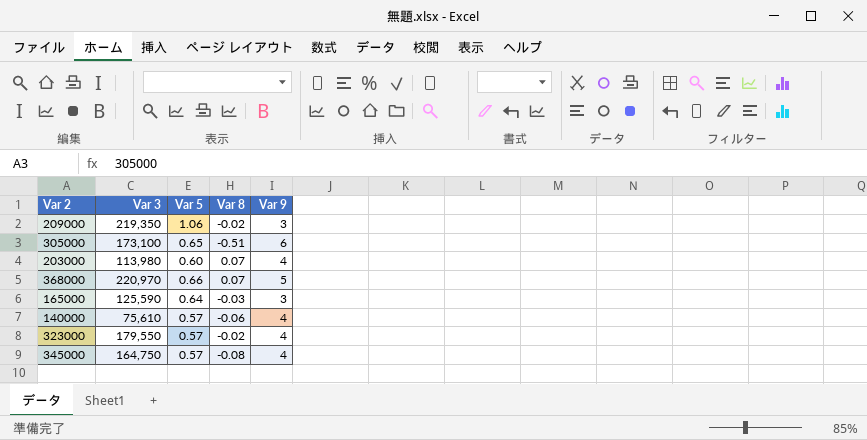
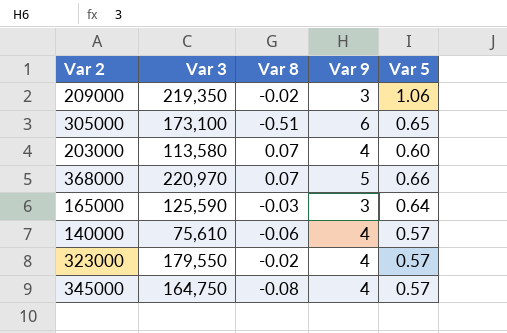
column Var 5 | position: 3 -> 5
203000 | Var 3: 113,980 -> 113,580

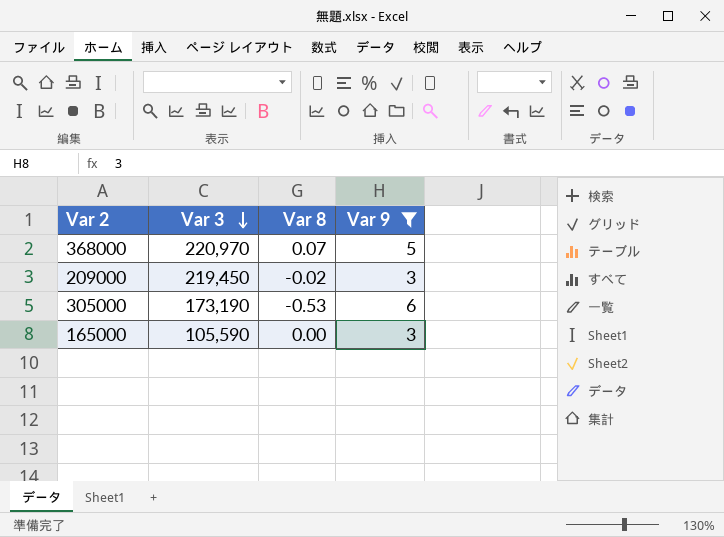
filter: none -> Var 9 != 4
row order: none -> Var 3 descending
column Var 5 | position: 5 -> none
209000 | Var 3: 219,350 -> 219,450
305000 | Var 3: 173,100 -> 173,190
305000 | Var 8: -0.51 -> -0.53
165000 | Var 3: 125,590 -> 105,590
165000 | Var 8: -0.03 -> 0.00

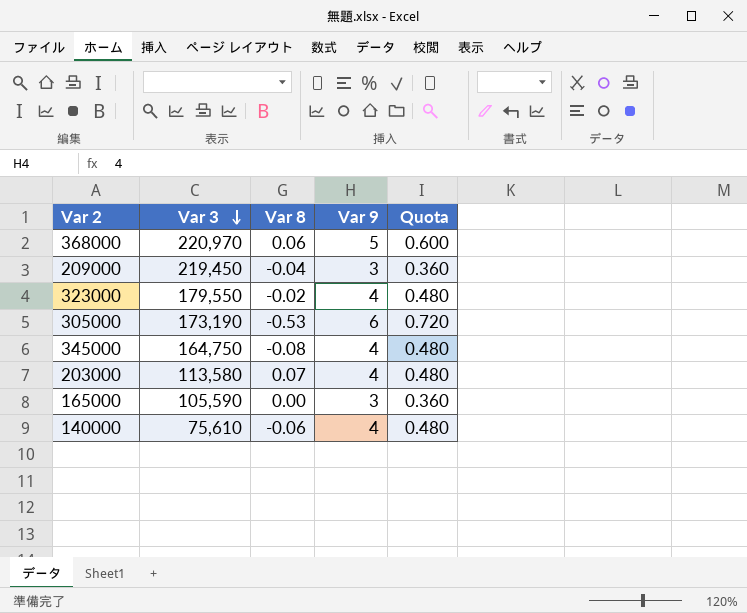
filter: Var 9 != 4 -> none
column Quota | formula: none -> [Var 9] * 0.12
368000 | Var 8: 0.07 -> 0.06
209000 | Var 8: -0.02 -> -0.04

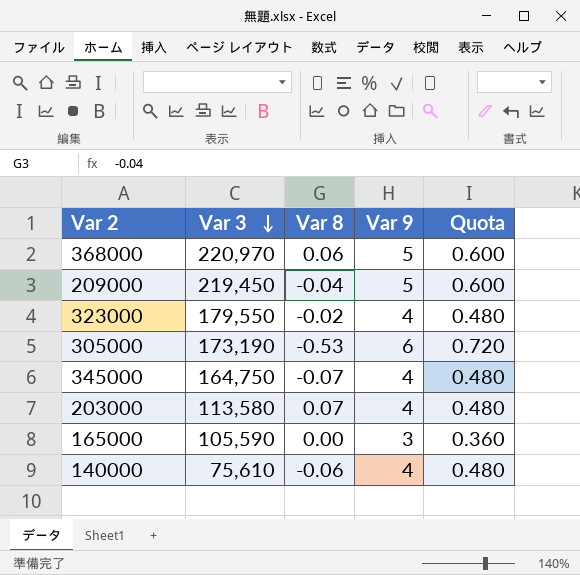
209000 | Var 9: 3 -> 5
209000 | Quota: 0.360 -> 0.600
345000 | Var 8: -0.08 -> -0.07

